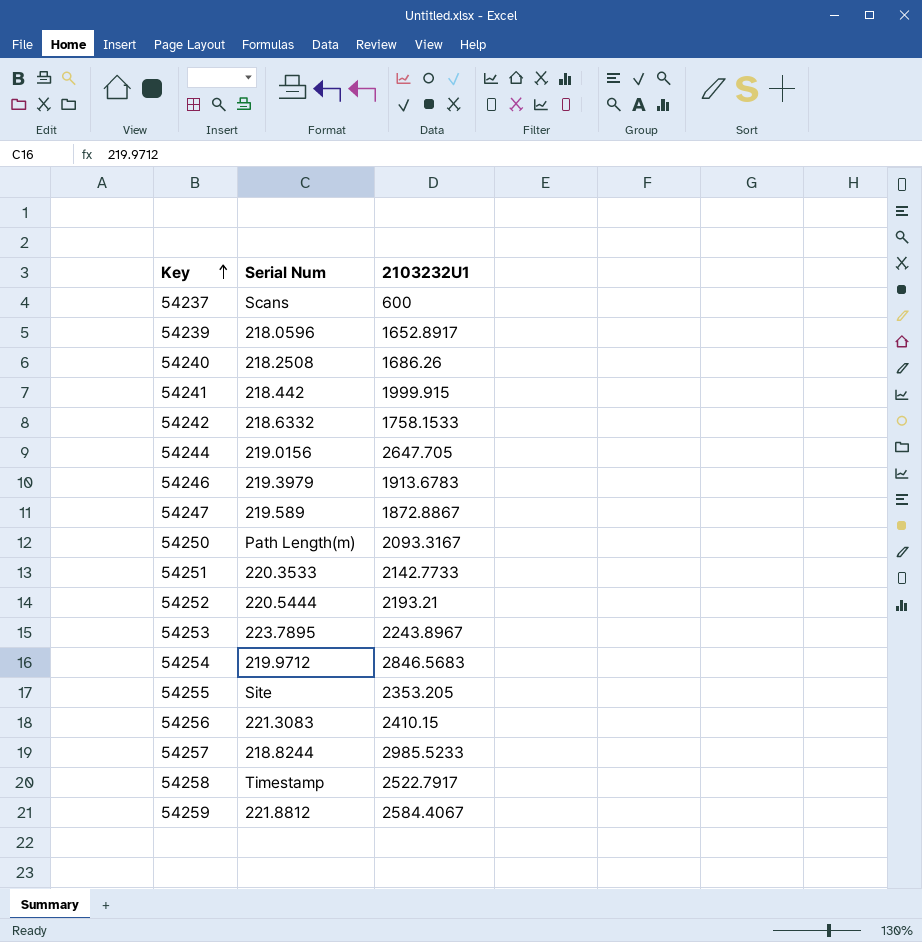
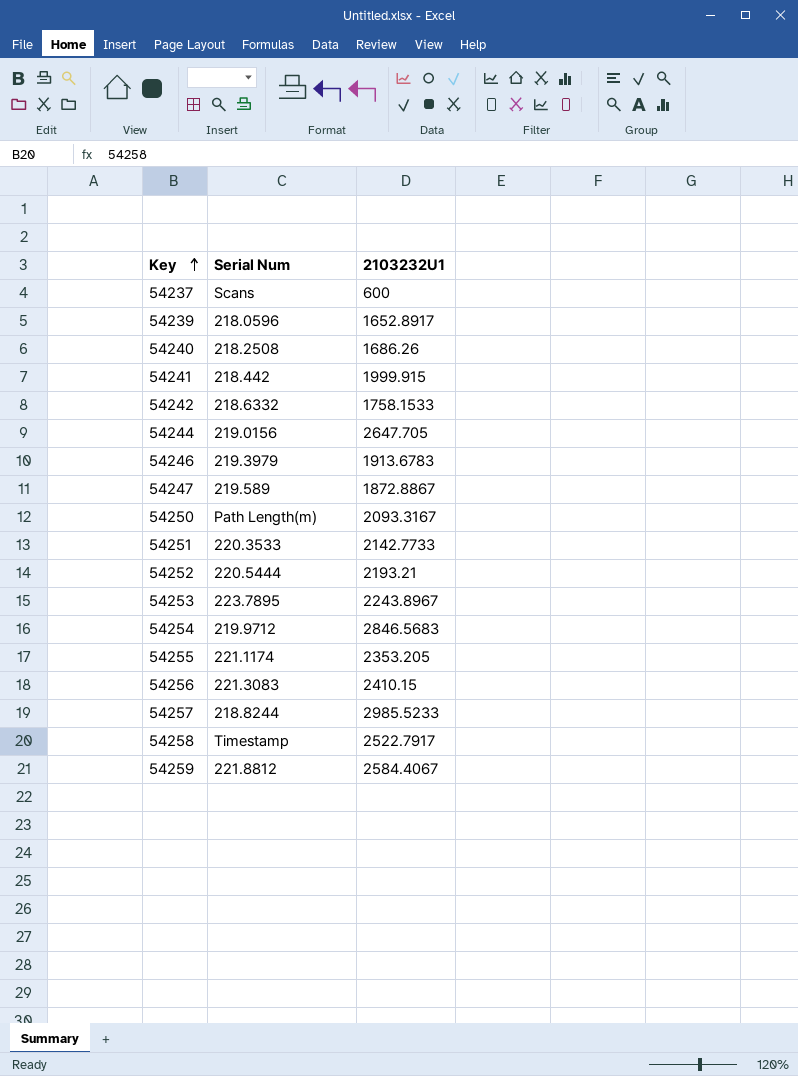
54255 | Serial Num: Site -> 221.1174

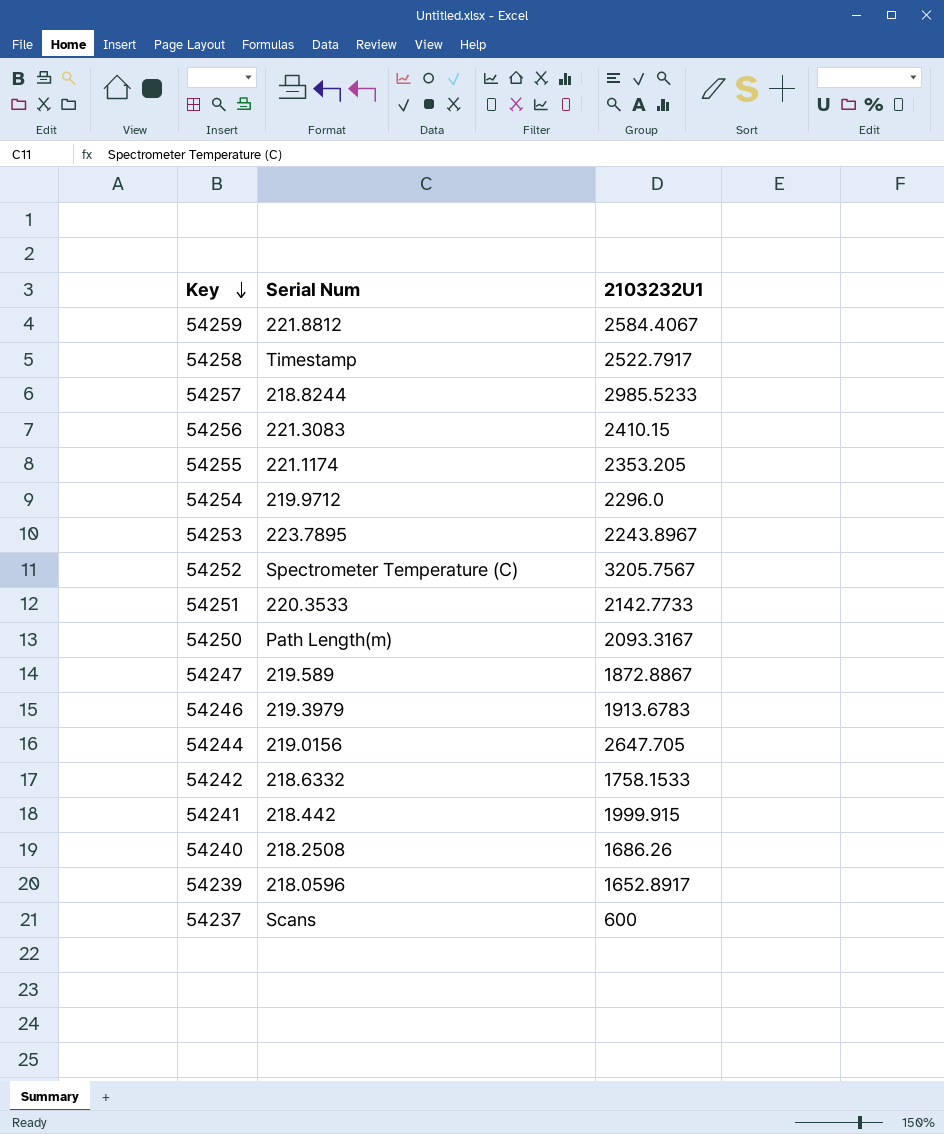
row order: Key ascending -> Key descending
54254 | 2103232U1: 2846.5683 -> 2296.0
54252 | Serial Num: 220.5444 -> Spectrometer Temperature (C)
54252 | 2103232U1: 2193.21 -> 3205.7567

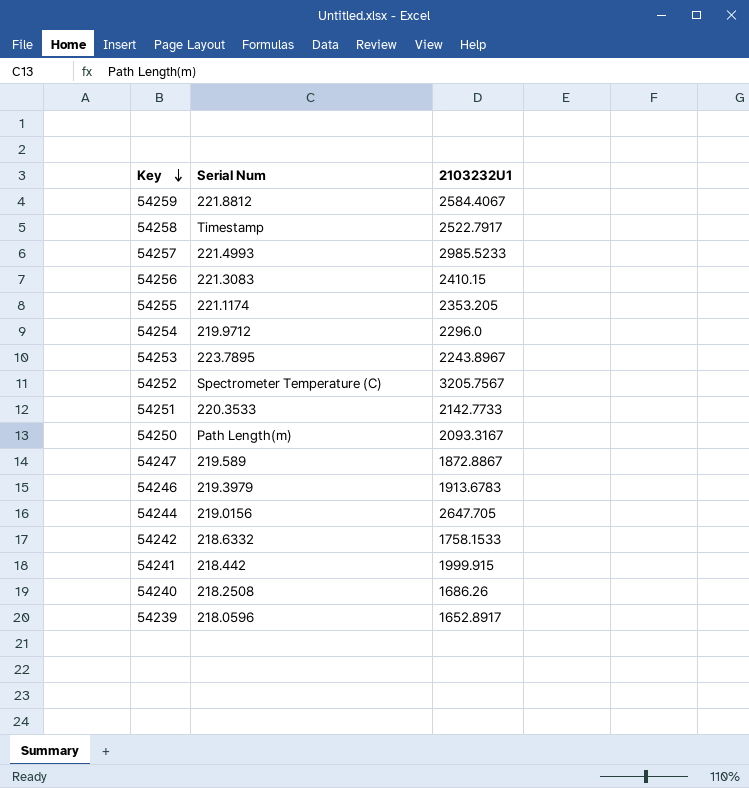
row 54237: Scans | 600 -> none
54257 | Serial Num: 218.8244 -> 221.4993

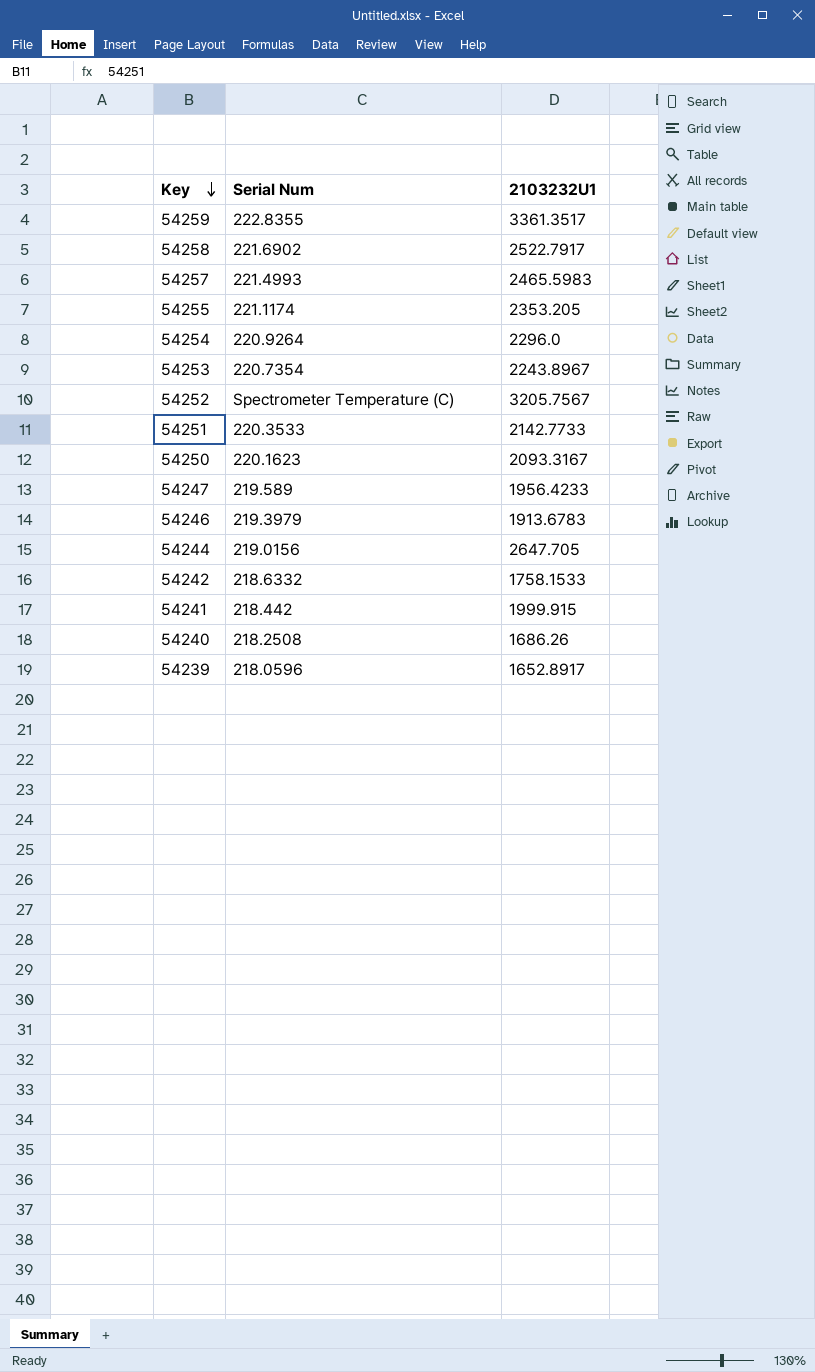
row 54256: 221.3083 | 2410.15 -> none
54259 | Serial Num: 221.8812 -> 222.8355
54259 | 2103232U1: 2584.4067 -> 3361.3517
54258 | Serial Num: Timestamp -> 221.6902
54257 | 2103232U1: 2985.5233 -> 2465.5983
54254 | Serial Num: 219.9712 -> 220.9264
54253 | Serial Num: 223.7895 -> 220.7354
54250 | Serial Num: Path Length(m) -> 220.1623
54247 | 2103232U1: 1872.8867 -> 1956.4233

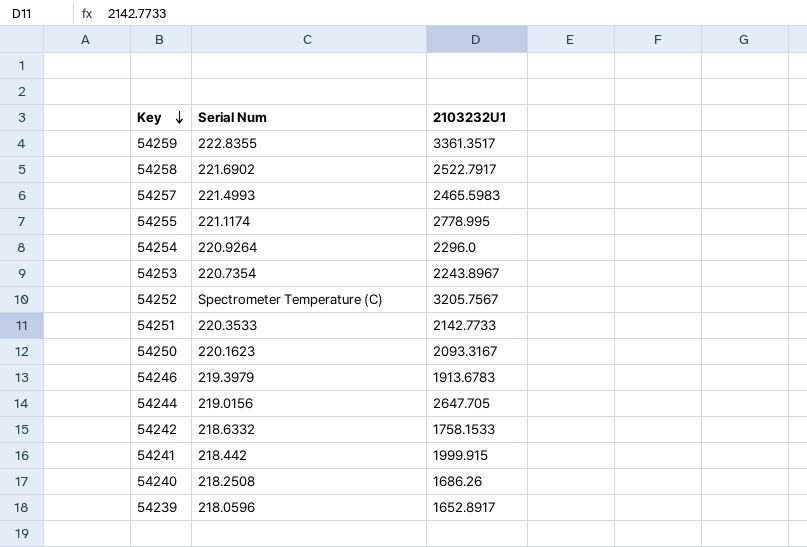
row 54247: 219.589 | 1956.4233 -> none
54255 | 2103232U1: 2353.205 -> 2778.995

